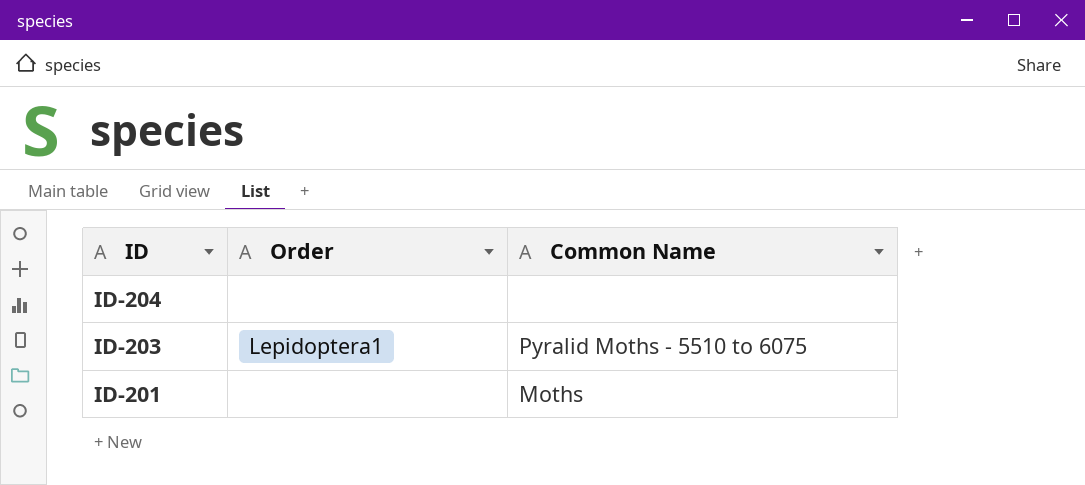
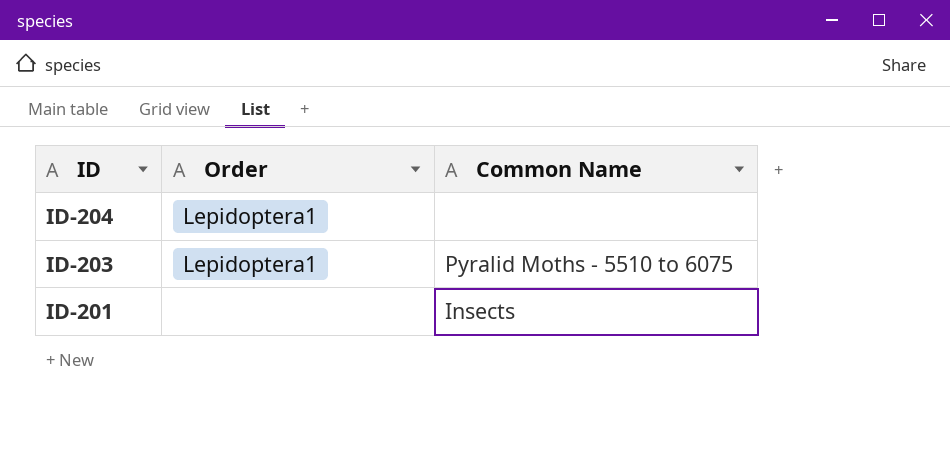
ID-204 | Order: none -> Lepidoptera1
ID-201 | Common Name: Moths -> Insects

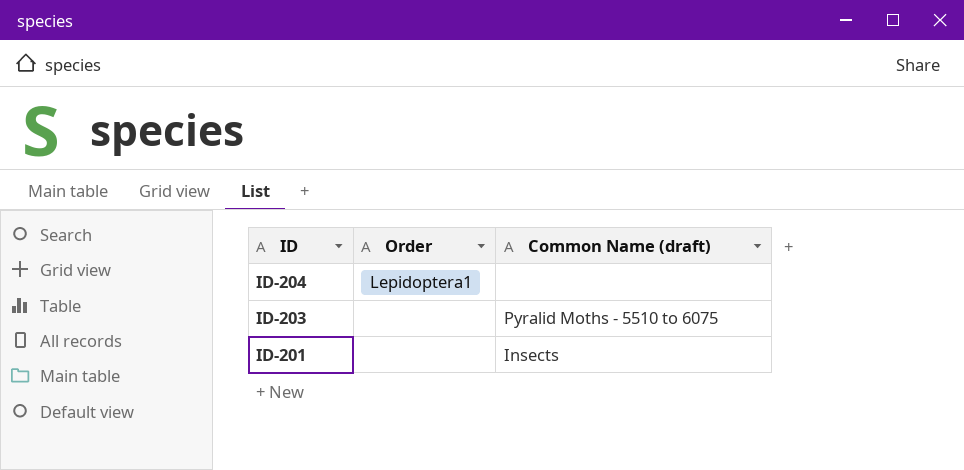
column name: Common Name -> Common Name (draft)
ID-203 | Order: Lepidoptera1 -> none

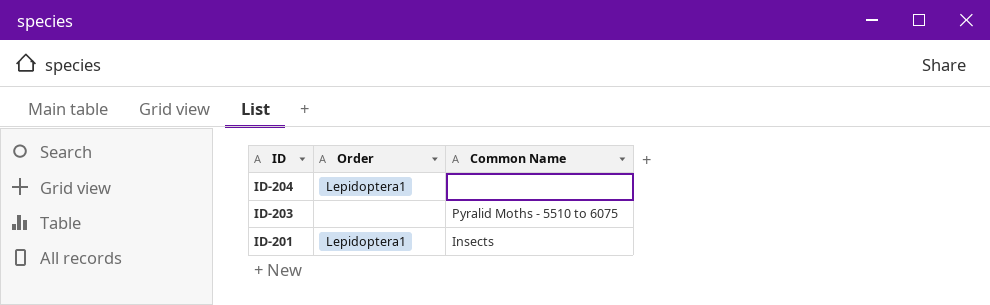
column name: Common Name (draft) -> Common Name
ID-201 | Order: none -> Lepidoptera1

